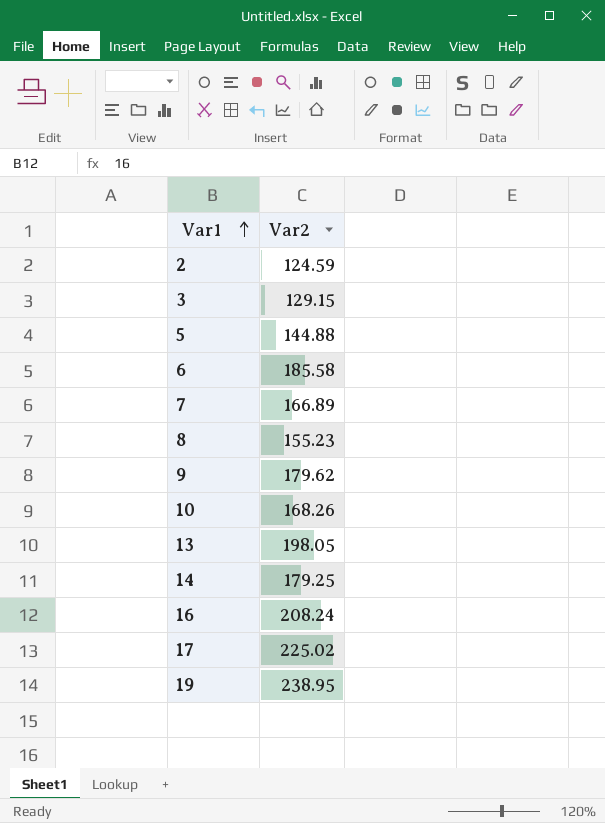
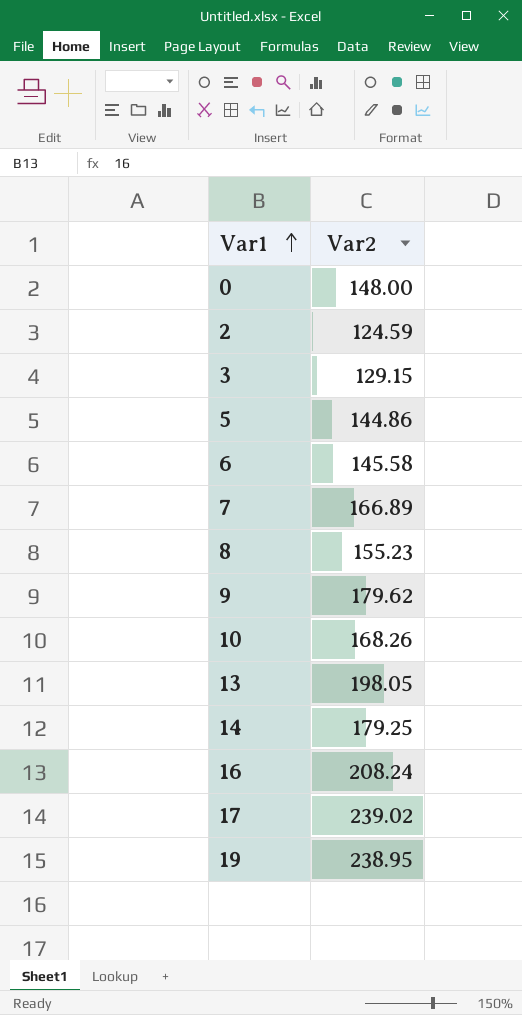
row 0: none -> 148.00
5 | Var2: 144.88 -> 144.86
6 | Var2: 185.58 -> 145.58
17 | Var2: 225.02 -> 239.02

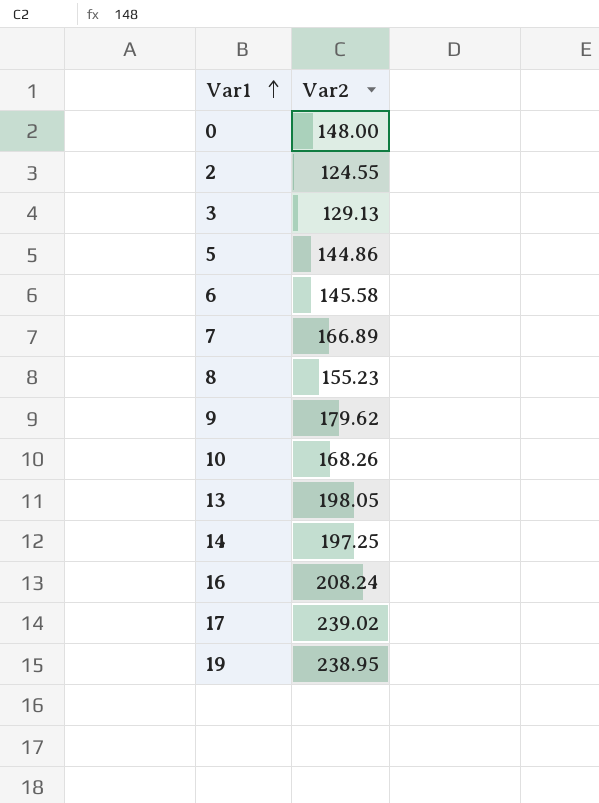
2 | Var2: 124.59 -> 124.55
3 | Var2: 129.15 -> 129.13
14 | Var2: 179.25 -> 197.25

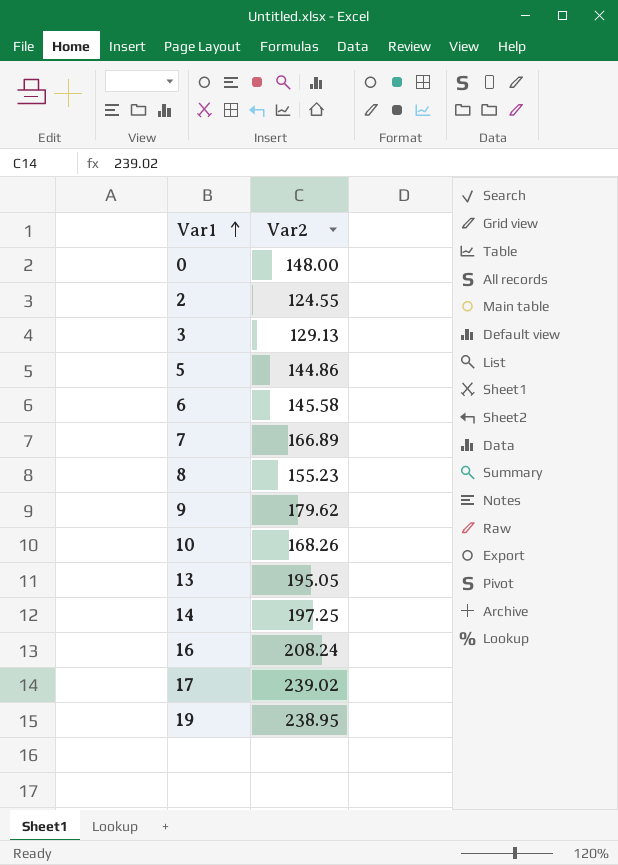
13 | Var2: 198.05 -> 195.05

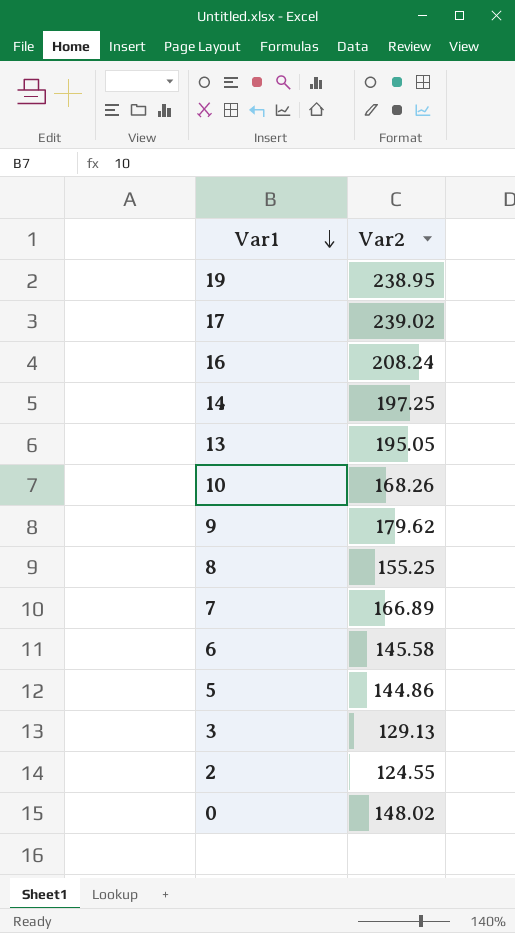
row order: Var1 ascending -> Var1 descending
8 | Var2: 155.23 -> 155.25
0 | Var2: 148.00 -> 148.02

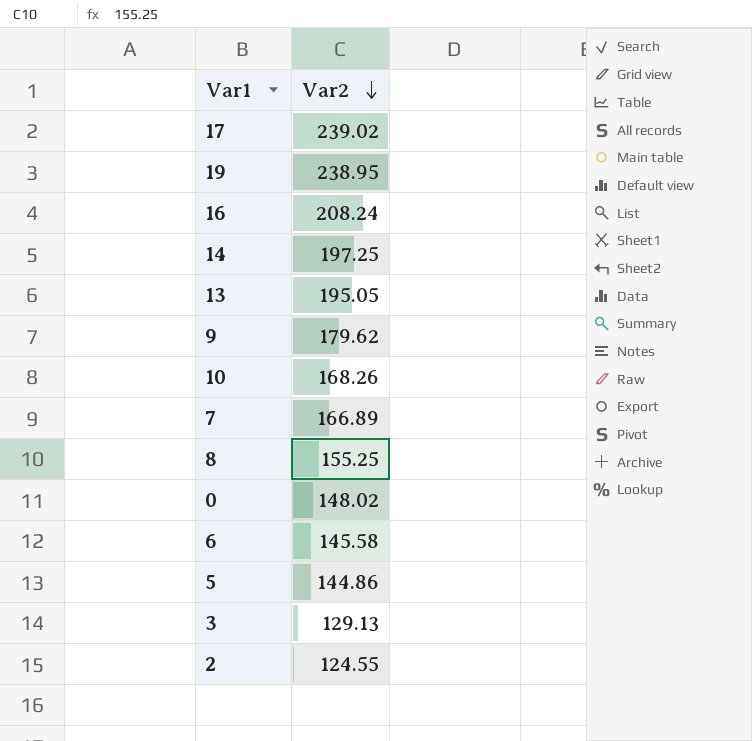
row order: Var1 descending -> Var2 descending

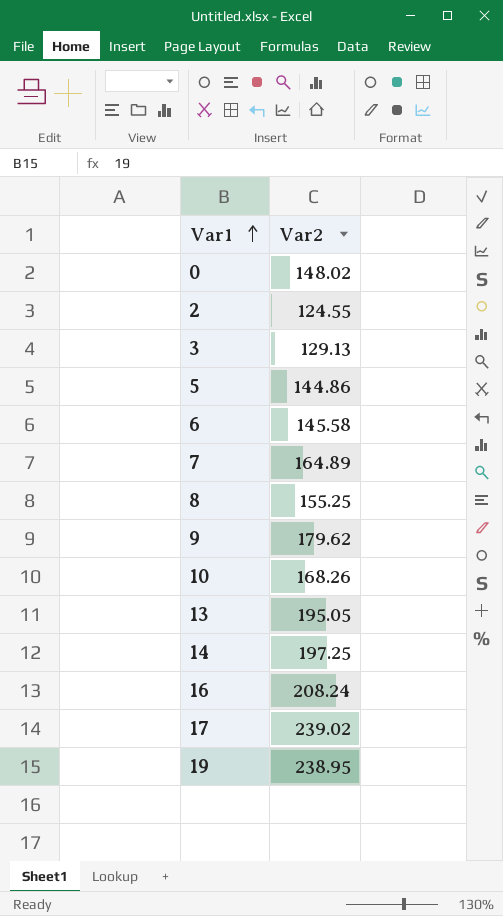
row order: Var2 descending -> Var1 ascending
7 | Var2: 166.89 -> 164.89

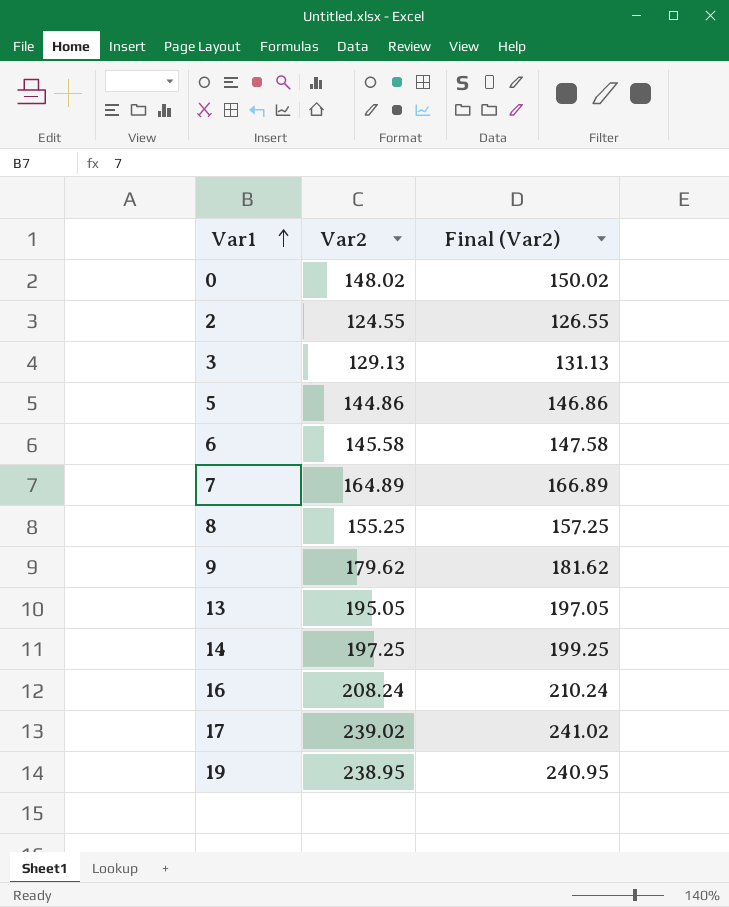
column Final (Var2) | formula: none -> [Var2] + 2
row 10: 168.26 -> none

